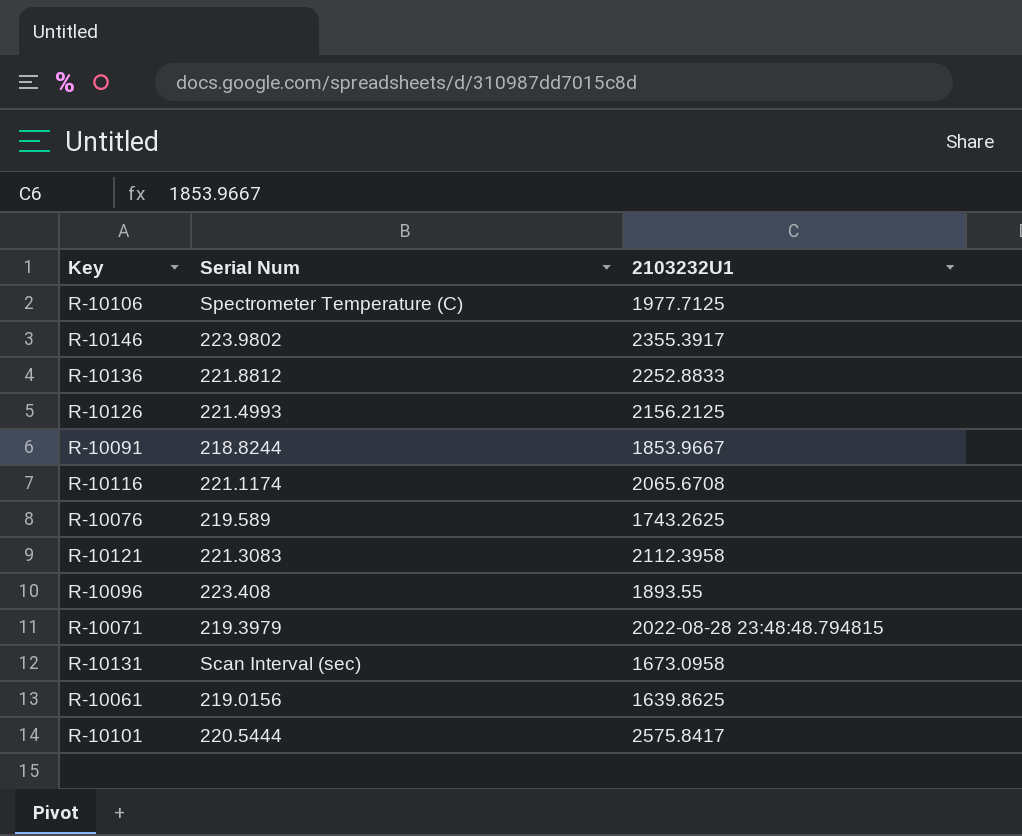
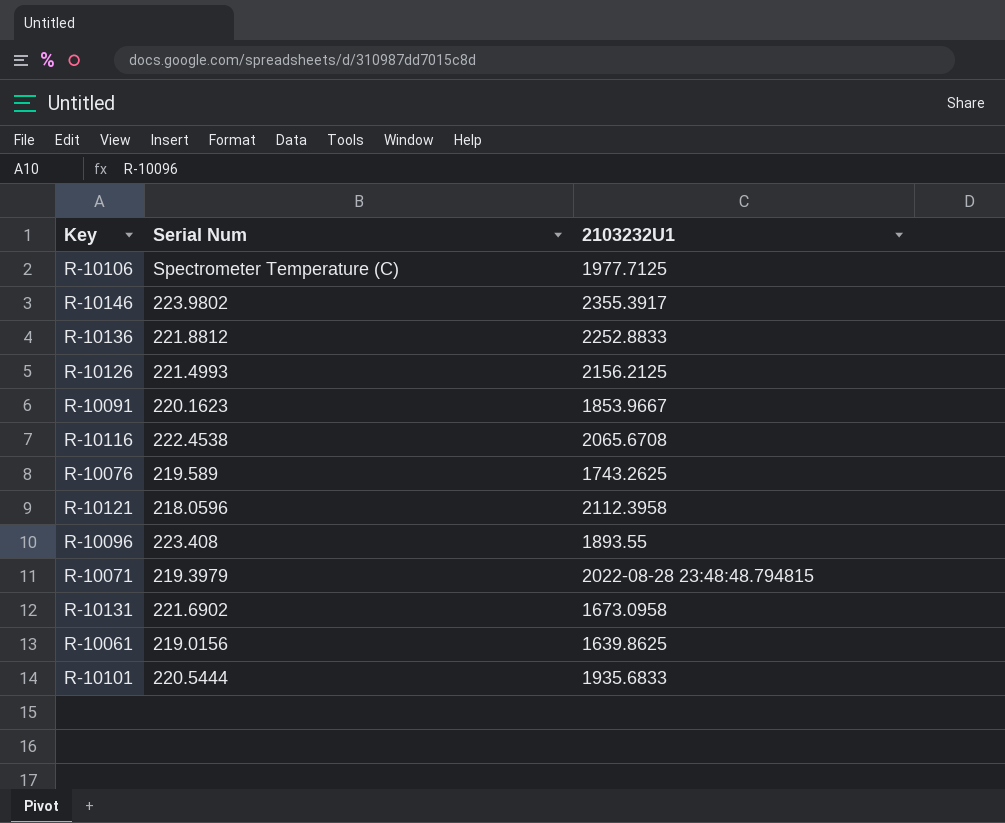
R-10091 | Serial Num: 218.8244 -> 220.1623
R-10116 | Serial Num: 221.1174 -> 222.4538
R-10121 | Serial Num: 221.3083 -> 218.0596
R-10131 | Serial Num: Scan Interval (sec) -> 221.6902
R-10101 | 2103232U1: 2575.8417 -> 1935.6833

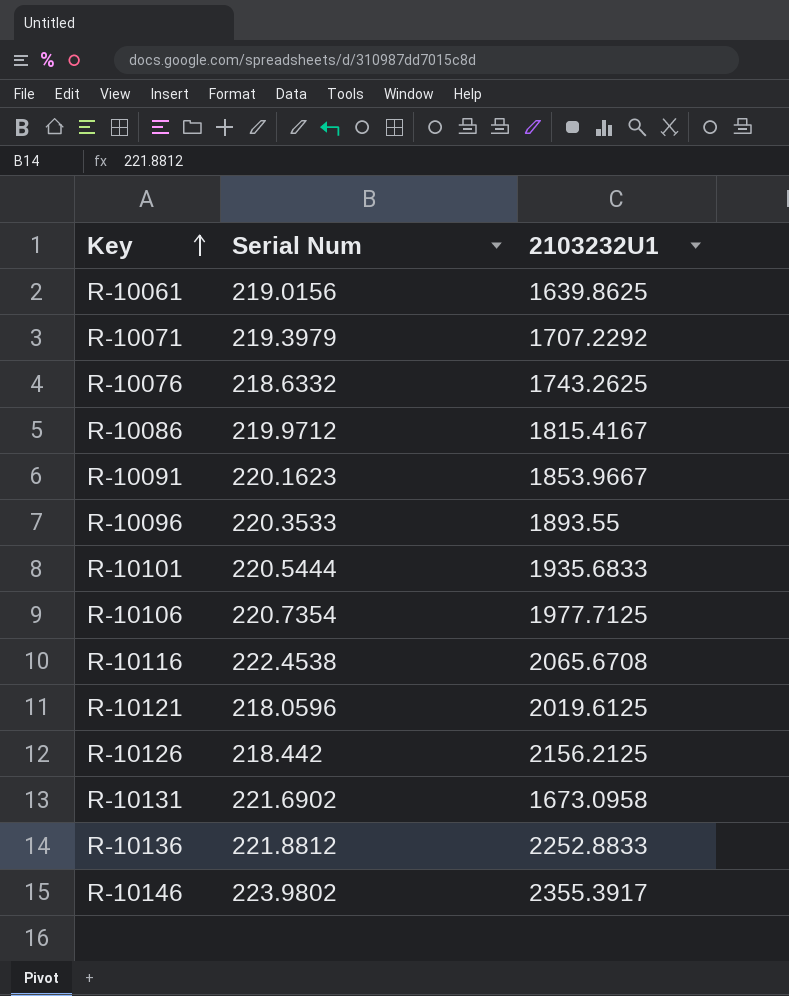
row order: none -> Key ascending
R-10071 | 2103232U1: 2022-08-28 23:48:48.794815 -> 1707.2292
R-10076 | Serial Num: 219.589 -> 218.6332
row R-10086: none -> 219.9712 | 1815.4167
R-10096 | Serial Num: 223.408 -> 220.3533
R-10106 | Serial Num: Spectrometer Temperature (C) -> 220.7354
R-10121 | 2103232U1: 2112.3958 -> 2019.6125
R-10126 | Serial Num: 221.4993 -> 218.442

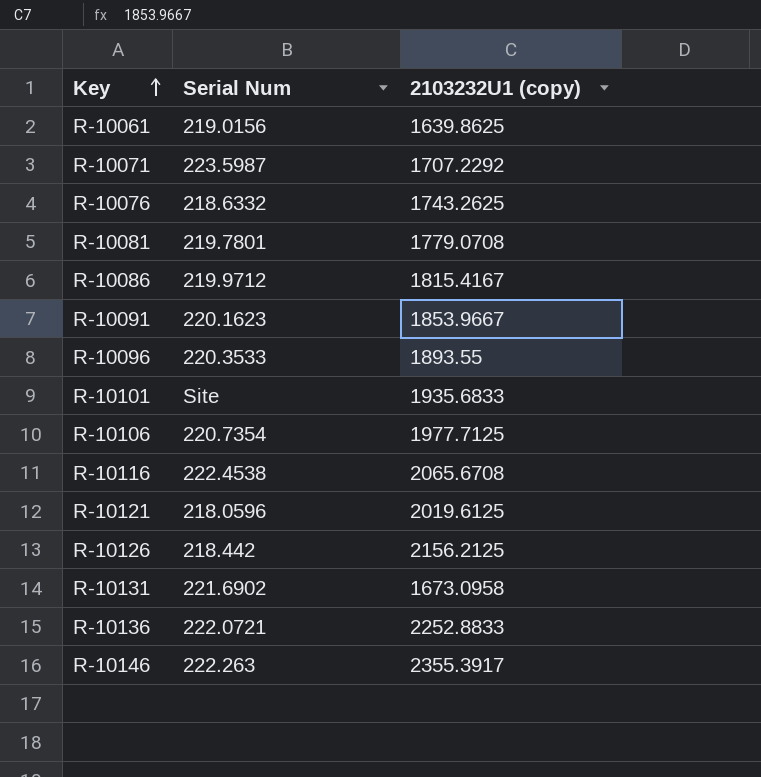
column name: 2103232U1 -> 2103232U1 (copy)
R-10071 | Serial Num: 219.3979 -> 223.5987
row R-10081: none -> 219.7801 | 1779.0708
R-10101 | Serial Num: 220.5444 -> Site
R-10136 | Serial Num: 221.8812 -> 222.0721
R-10146 | Serial Num: 223.9802 -> 222.263

